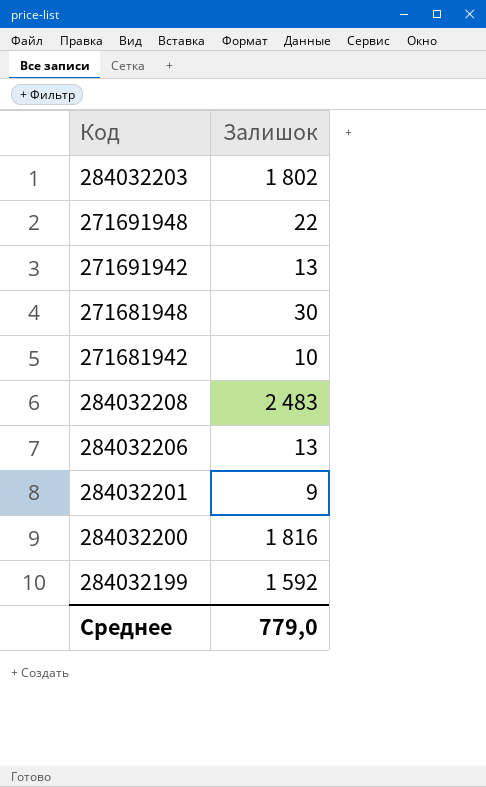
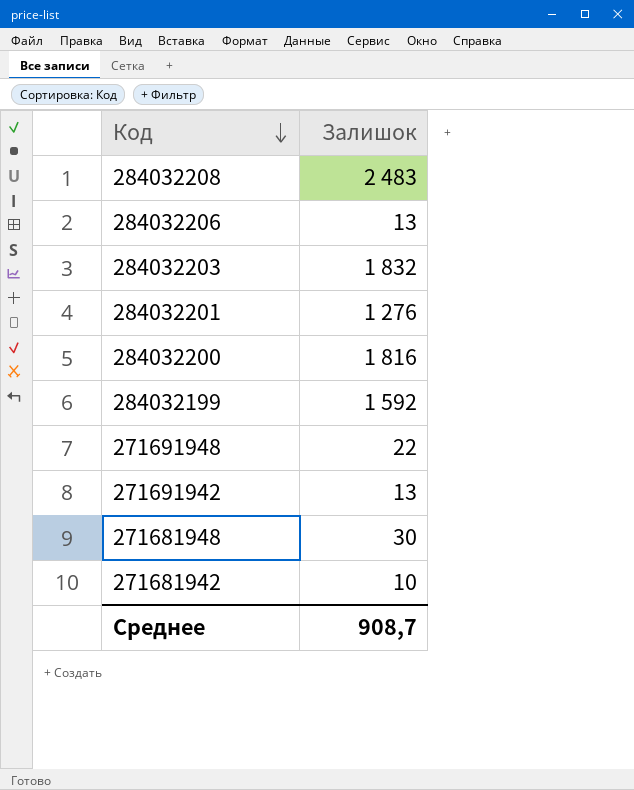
row order: none -> Код descending
284032203 | Залишок: 1 802 -> 1 832
284032201 | Залишок: 9 -> 1 276
Среднее | Залишок: 779,0 -> 908,7

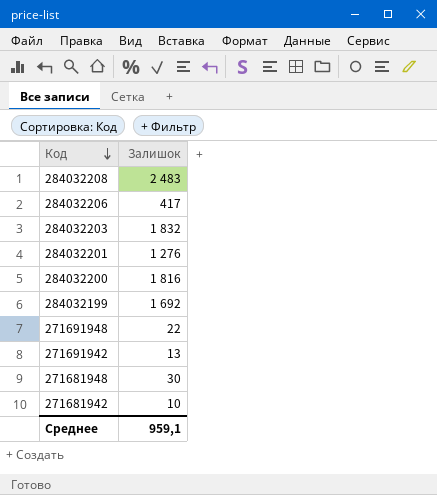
284032206 | Залишок: 13 -> 417
284032199 | Залишок: 1 592 -> 1 692
Среднее | Залишок: 908,7 -> 959,1

